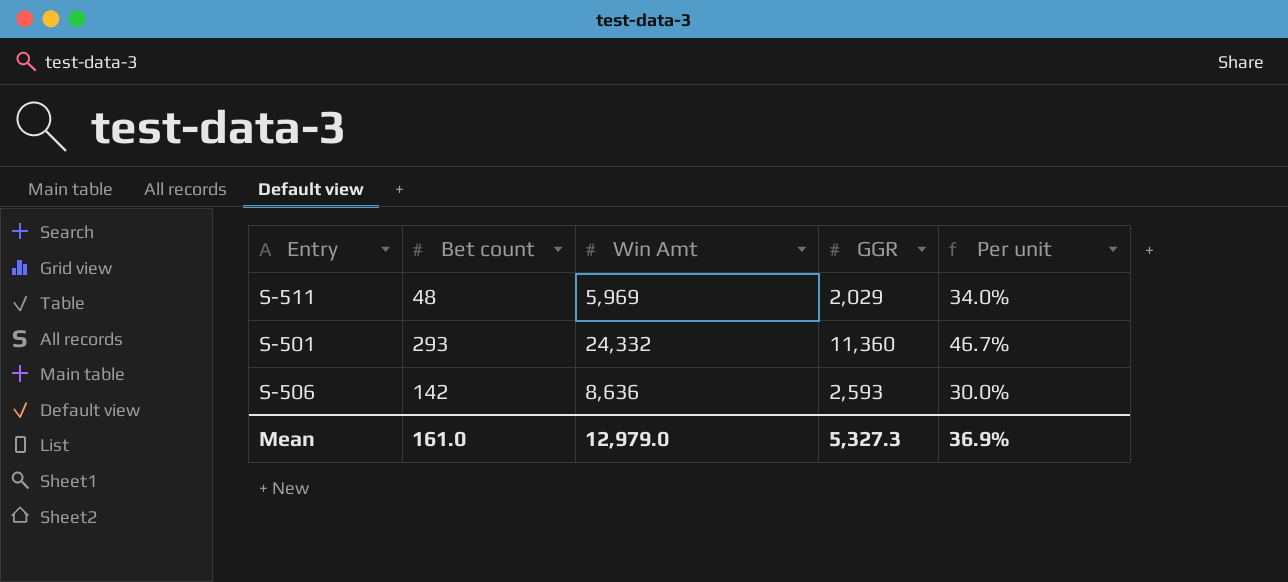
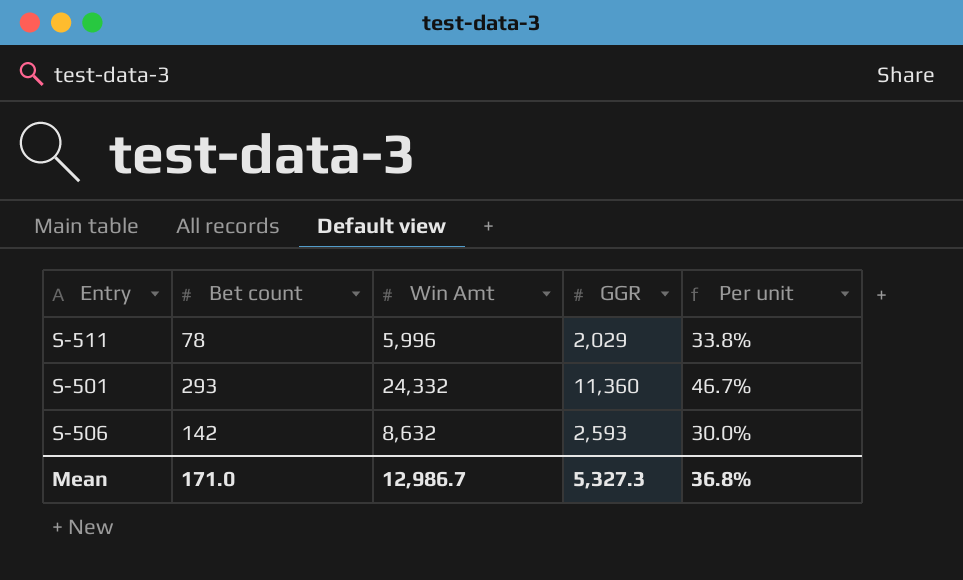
S-511 | Bet count: 48 -> 78
S-511 | Win Amt: 5,969 -> 5,996
S-511 | Per unit: 34.0% -> 33.8%
S-506 | Win Amt: 8,636 -> 8,632
Mean | Bet count: 161.0 -> 171.0
Mean | Win Amt: 12,979.0 -> 12,986.7
Mean | Per unit: 36.9% -> 36.8%

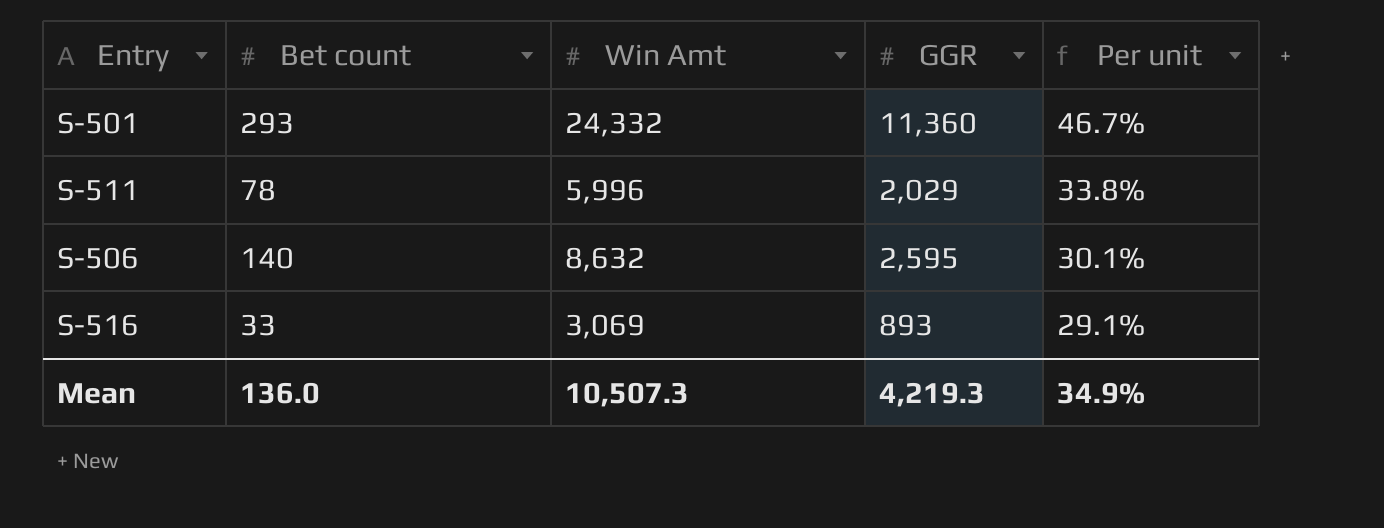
row order: none -> Per unit descending
S-506 | Bet count: 142 -> 140
S-506 | GGR: 2,593 -> 2,595
S-506 | Per unit: 30.0% -> 30.1%
row S-516: none -> 33 | 3,069 | 893 | 29.1%
Mean | Bet count: 171.0 -> 136.0
Mean | Win Amt: 12,986.7 -> 10,507.3
Mean | GGR: 5,327.3 -> 4,219.3
Mean | Per unit: 36.8% -> 34.9%

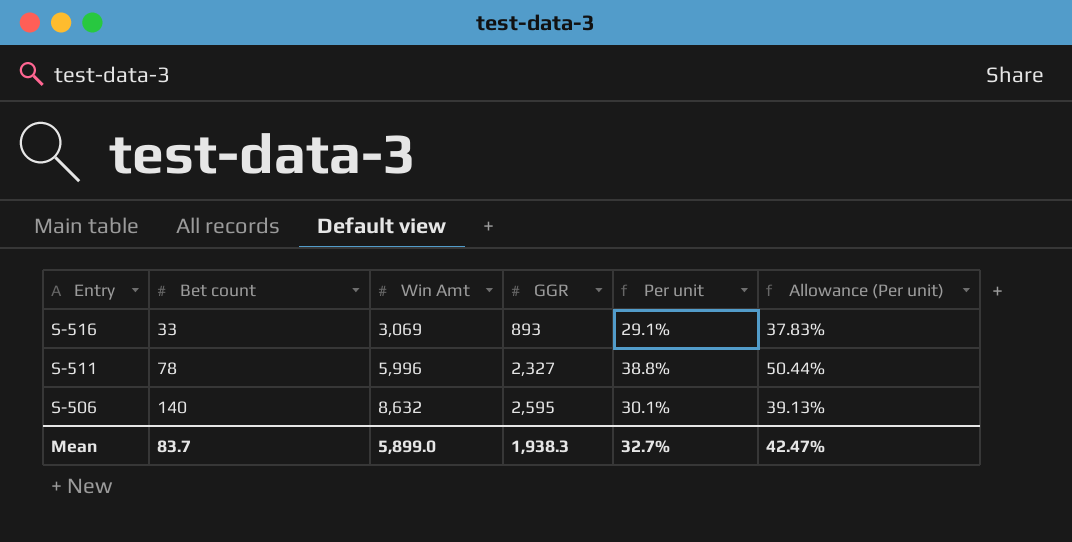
row order: Per unit descending -> Entry descending
column Allowance (Per unit) | formula: none -> [Per unit] * 1.3
row S-501: 293 | 24,332 | 11,360 | 46.7% -> none
S-511 | GGR: 2,029 -> 2,327
S-511 | Per unit: 33.8% -> 38.8%
Mean | Bet count: 136.0 -> 83.7
Mean | Win Amt: 10,507.3 -> 5,899.0
Mean | GGR: 4,219.3 -> 1,938.3
Mean | Per unit: 34.9% -> 32.7%

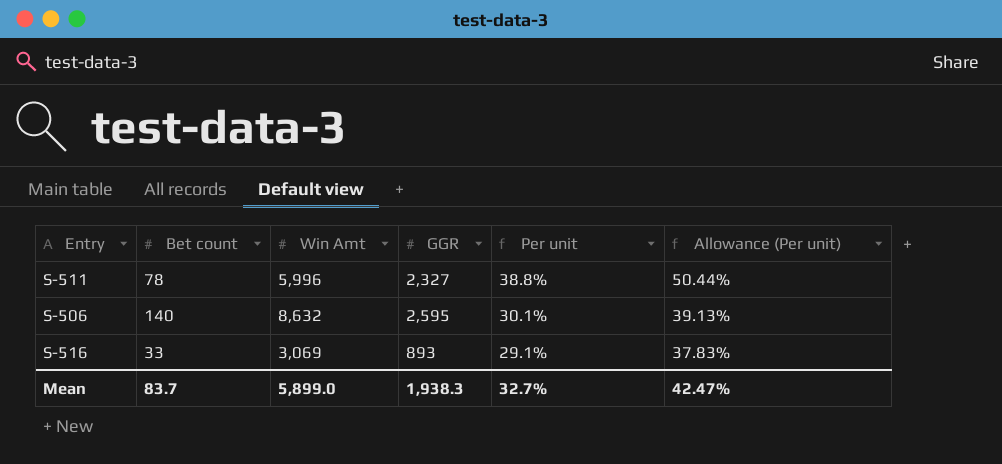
row order: Entry descending -> Per unit descending

